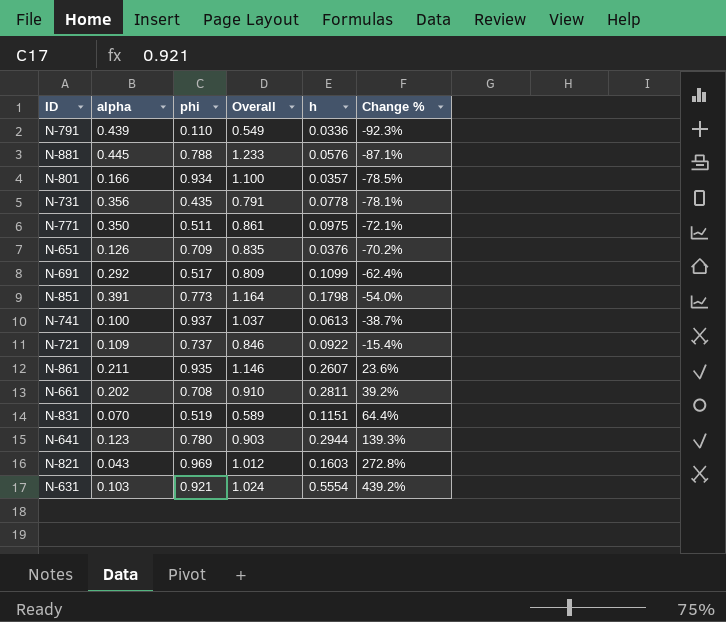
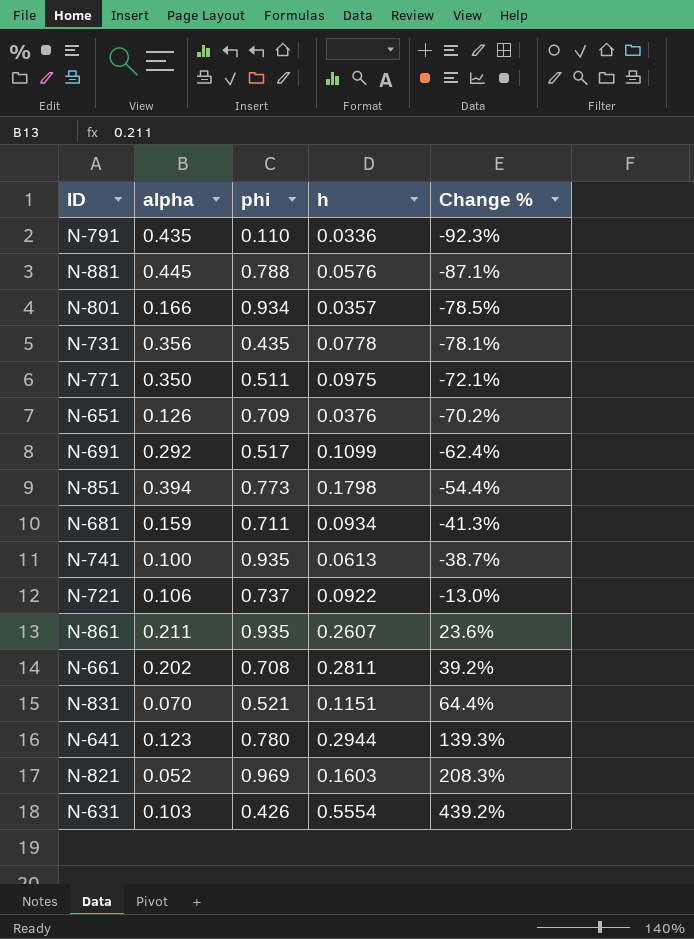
column Overall | formula: [alpha] + [phi] -> none
N-791 | alpha: 0.439 -> 0.435
N-851 | alpha: 0.391 -> 0.394
N-851 | Change %: -54.0% -> -54.4%
row N-681: none -> 0.159 | 0.711 | 0.0934 | -41.3%
N-741 | phi: 0.937 -> 0.935
N-721 | alpha: 0.109 -> 0.106
N-721 | Change %: -15.4% -> -13.0%
N-831 | phi: 0.519 -> 0.521
N-821 | alpha: 0.043 -> 0.052
N-821 | Change %: 272.8% -> 208.3%
N-631 | phi: 0.921 -> 0.426

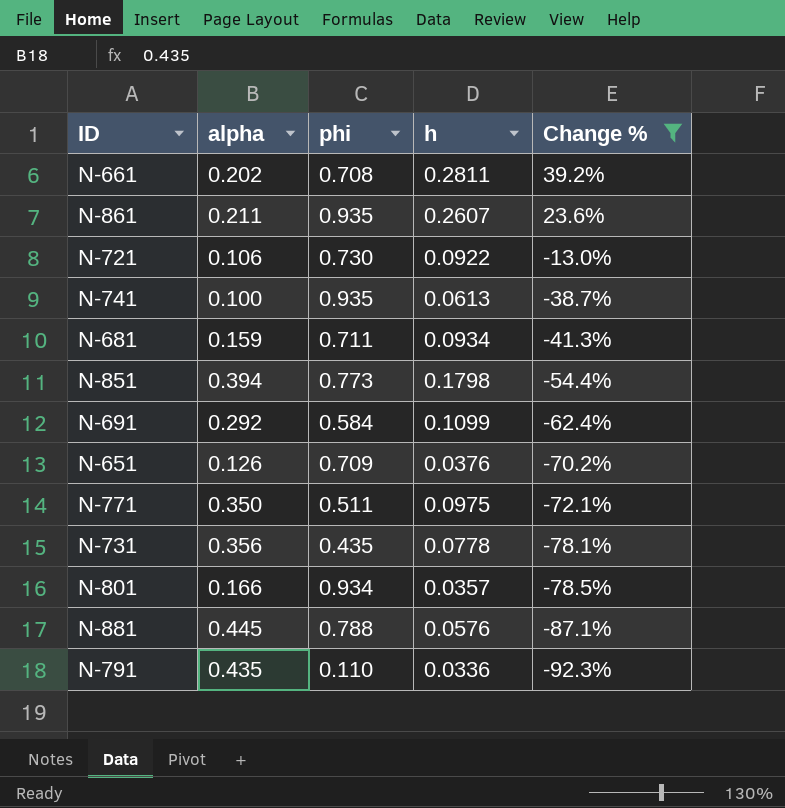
filter: none -> Change % <= 39.2%
row order: Change % ascending -> Change % descending
N-721 | phi: 0.737 -> 0.730
N-691 | phi: 0.517 -> 0.584

